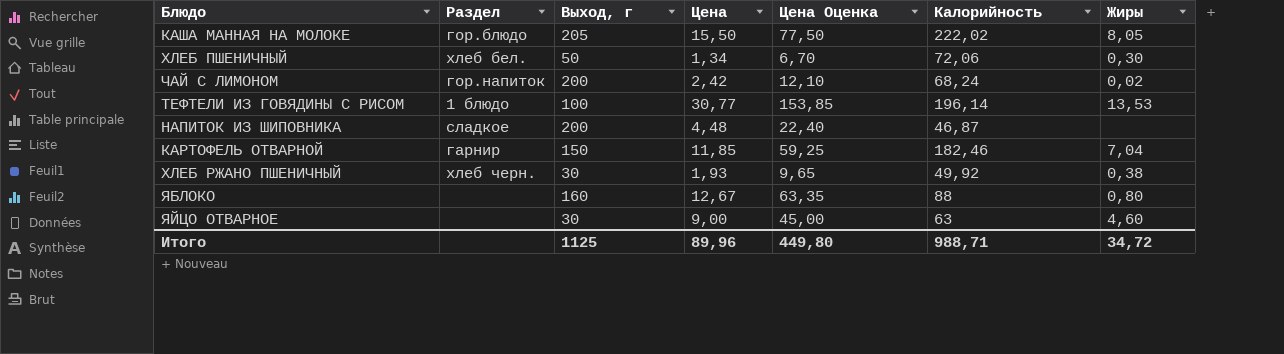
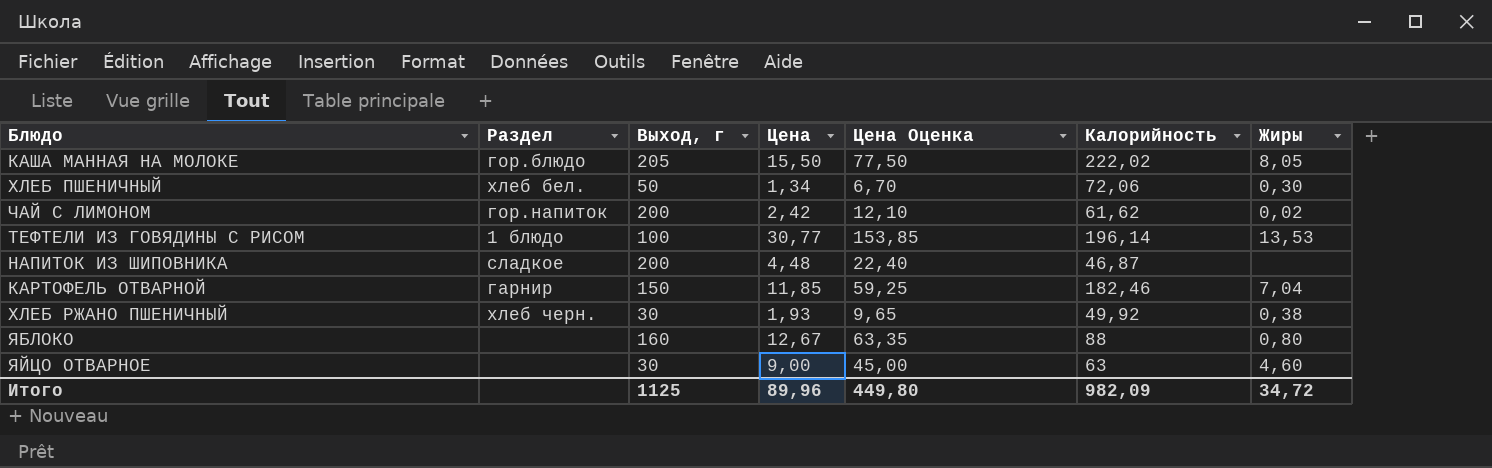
ЧАЙ С ЛИМОНОМ | Калорийность: 68,24 -> 61,62
Итого | Калорийность: 988,71 -> 982,09

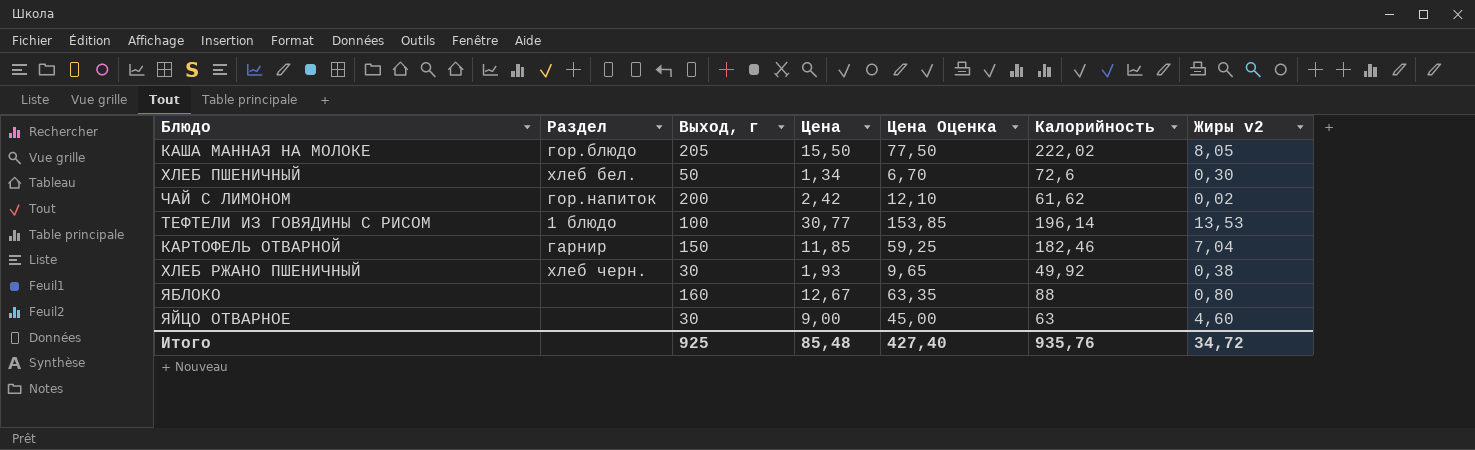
column name: Жиры -> Жиры v2
row НАПИТОК ИЗ ШИПОВНИКА: сладкое | 200 | 4,48 | 22,40 | 46,87 | none -> none
ХЛЕБ ПШЕНИЧНЫЙ | Калорийность: 72,06 -> 72,6
Итого | Выход, г: 1125 -> 925
Итого | Цена: 89,96 -> 85,48
Итого | Цена Оценка: 449,80 -> 427,40
Итого | Калорийность: 982,09 -> 935,76

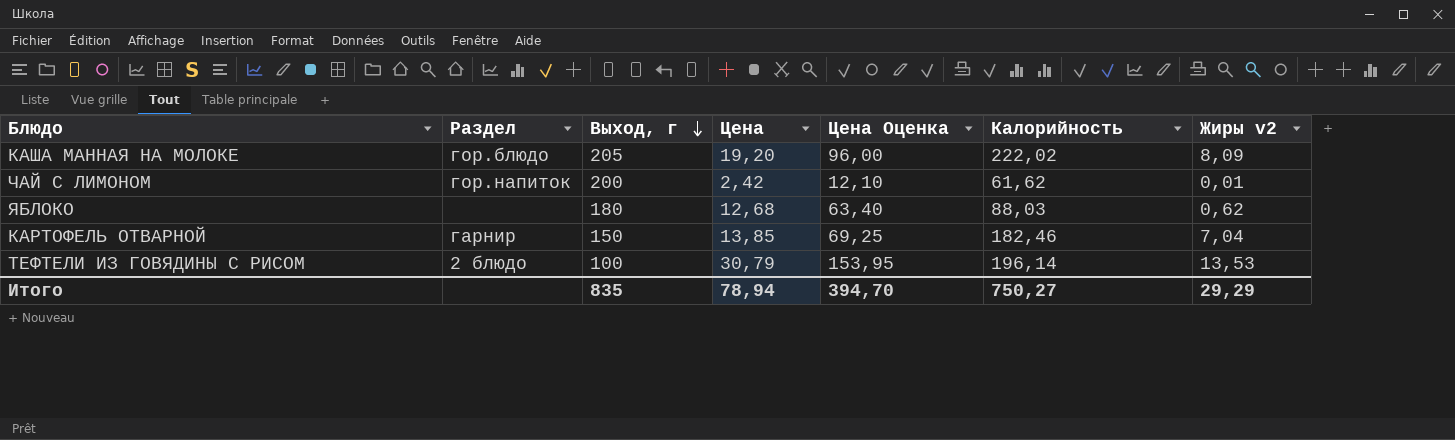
row order: none -> Выход, г descending
row ХЛЕБ ПШЕНИЧНЫЙ: хлеб бел. | 50 | 1,34 | 6,70 | 72,6 | 0,30 -> none
row ХЛЕБ РЖАНО ПШЕНИЧНЫЙ: хлеб черн. | 30 | 1,93 | 9,65 | 49,92 | 0,38 -> none
row ЯЙЦО ОТВАРНОЕ: none | 30 | 9,00 | 45,00 | 63 | 4,60 -> none
КАША МАННАЯ НА МОЛОКЕ | Цена: 15,50 -> 19,20
КАША МАННАЯ НА МОЛОКЕ | Цена Оценка: 77,50 -> 96,00
КАША МАННАЯ НА МОЛОКЕ | Жиры v2: 8,05 -> 8,09
ЧАЙ С ЛИМОНОМ | Жиры v2: 0,02 -> 0,01
ЯБЛОКО | Выход, г: 160 -> 180
ЯБЛОКО | Цена: 12,67 -> 12,68
ЯБЛОКО | Цена Оценка: 63,35 -> 63,40
ЯБЛОКО | Калорийность: 88 -> 88,03
ЯБЛОКО | Жиры v2: 0,80 -> 0,62
КАРТОФЕЛЬ ОТВАРНОЙ | Цена: 11,85 -> 13,85
КАРТОФЕЛЬ ОТВАРНОЙ | Цена Оценка: 59,25 -> 69,25
ТЕФТЕЛИ ИЗ ГОВЯДИНЫ С РИСОМ | Раздел: 1 блюдо -> 2 блюдо
ТЕФТЕЛИ ИЗ ГОВЯДИНЫ С РИСОМ | Цена: 30,77 -> 30,79
ТЕФТЕЛИ ИЗ ГОВЯДИНЫ С РИСОМ | Цена Оценка: 153,85 -> 153,95
Итого | Выход, г: 925 -> 835
Итого | Цена: 85,48 -> 78,94
Итого | Цена Оценка: 427,40 -> 394,70
Итого | Калорийность: 935,76 -> 750,27
Итого | Жиры v2: 34,72 -> 29,29

